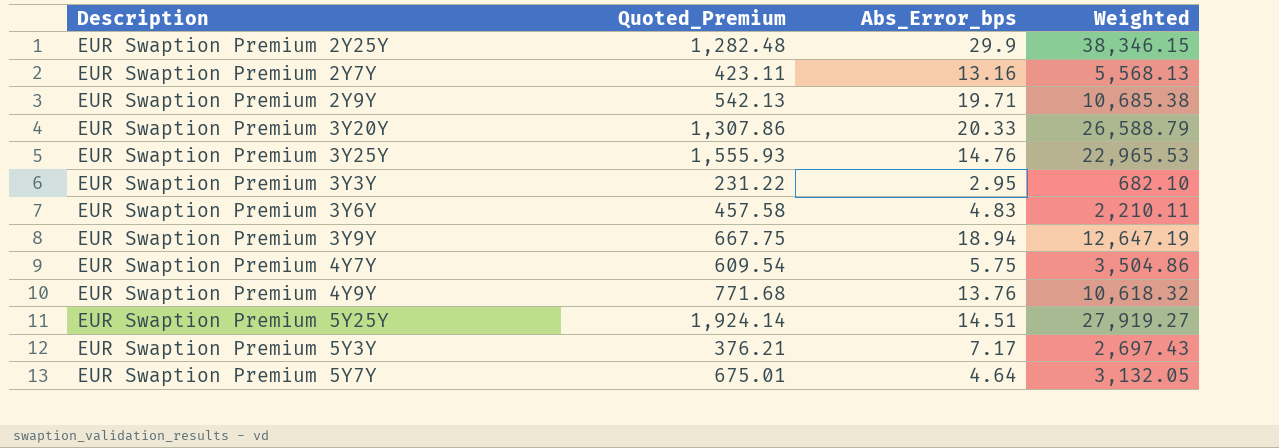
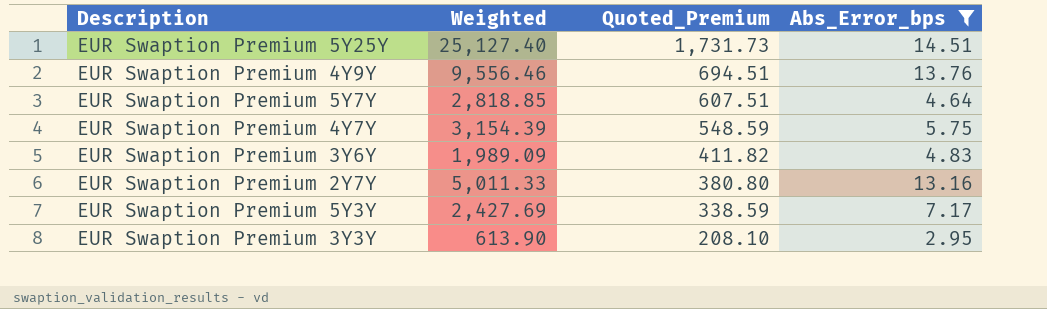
filter: none -> Abs_Error_bps <= 14.51
row order: none -> Quoted_Premium descending
column Weighted | position: 4 -> 2
EUR Swaption Premium 5Y25Y | Weighted: 27,919.27 -> 25,127.40
EUR Swaption Premium 5Y25Y | Quoted_Premium: 1,924.14 -> 1,731.73
EUR Swaption Premium 4Y9Y | Weighted: 10,618.32 -> 9,556.46
EUR Swaption Premium 4Y9Y | Quoted_Premium: 771.68 -> 694.51
EUR Swaption Premium 5Y7Y | Weighted: 3,132.05 -> 2,818.85
EUR Swaption Premium 5Y7Y | Quoted_Premium: 675.01 -> 607.51
EUR Swaption Premium 4Y7Y | Weighted: 3,504.86 -> 3,154.39
EUR Swaption Premium 4Y7Y | Quoted_Premium: 609.54 -> 548.59
EUR Swaption Premium 3Y6Y | Weighted: 2,210.11 -> 1,989.09
EUR Swaption Premium 3Y6Y | Quoted_Premium: 457.58 -> 411.82
EUR Swaption Premium 2Y7Y | Weighted: 5,568.13 -> 5,011.33
EUR Swaption Premium 2Y7Y | Quoted_Premium: 423.11 -> 380.80
EUR Swaption Premium 5Y3Y | Weighted: 2,697.43 -> 2,427.69
EUR Swaption Premium 5Y3Y | Quoted_Premium: 376.21 -> 338.59
EUR Swaption Premium 3Y3Y | Weighted: 682.10 -> 613.90
EUR Swaption Premium 3Y3Y | Quoted_Premium: 231.22 -> 208.10

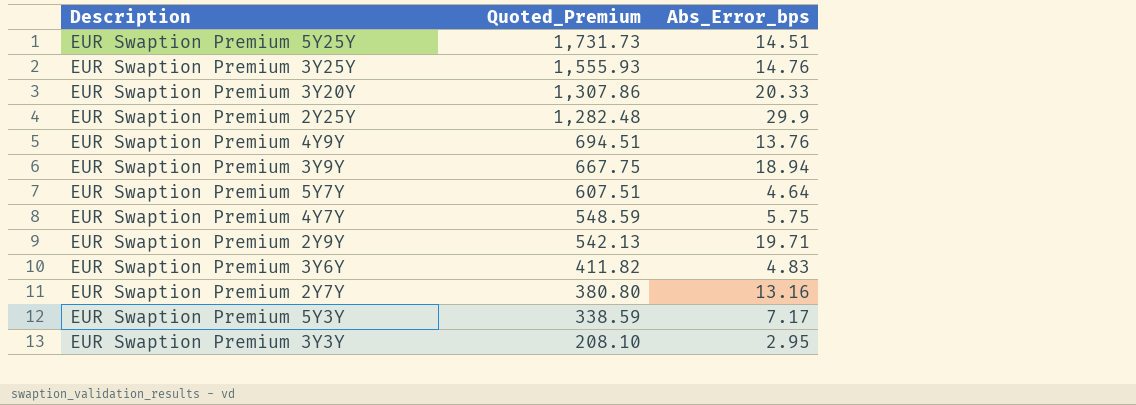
filter: Abs_Error_bps <= 14.51 -> none
column Weighted | formula: [Quoted_Premium] * [Abs_Error_bps] -> none

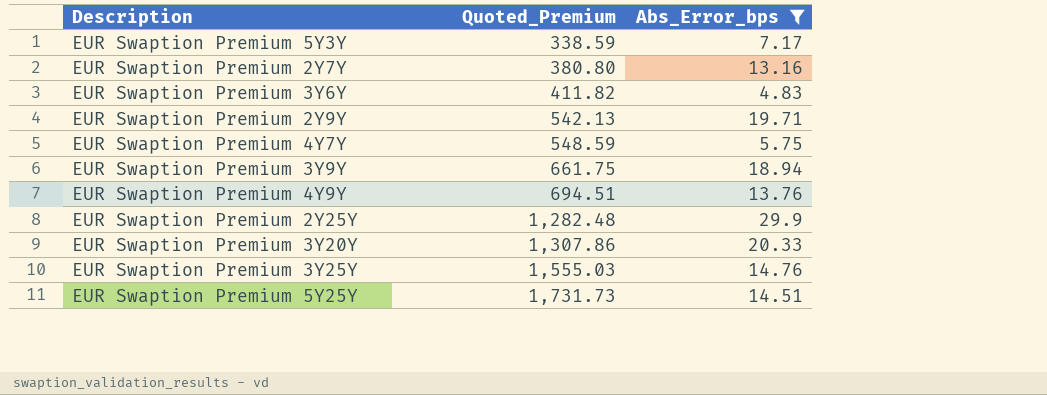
filter: none -> Abs_Error_bps >= 4.83
row order: Quoted_Premium descending -> Quoted_Premium ascending
EUR Swaption Premium 3Y9Y | Quoted_Premium: 667.75 -> 661.75
EUR Swaption Premium 3Y25Y | Quoted_Premium: 1,555.93 -> 1,555.03

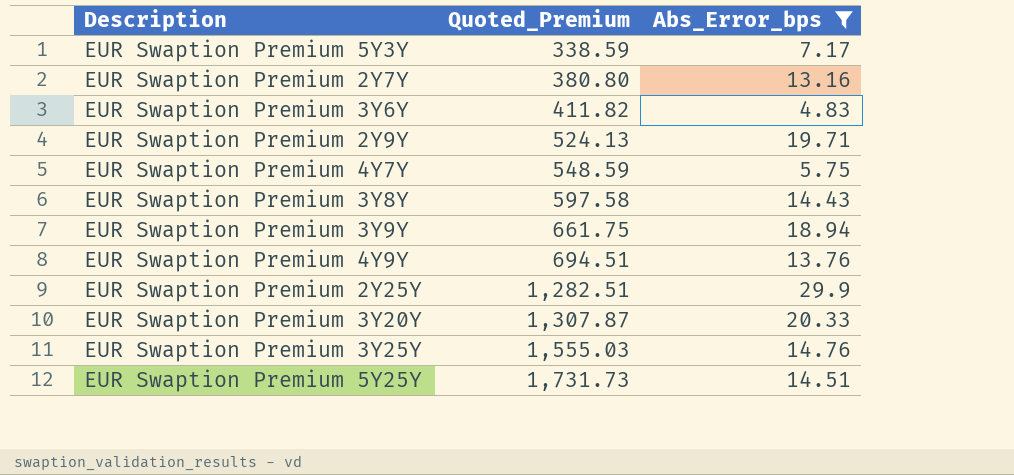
EUR Swaption Premium 2Y9Y | Quoted_Premium: 542.13 -> 524.13
row EUR Swaption Premium 3Y8Y: none -> 597.58 | 14.43
EUR Swaption Premium 2Y25Y | Quoted_Premium: 1,282.48 -> 1,282.51
EUR Swaption Premium 3Y20Y | Quoted_Premium: 1,307.86 -> 1,307.87

